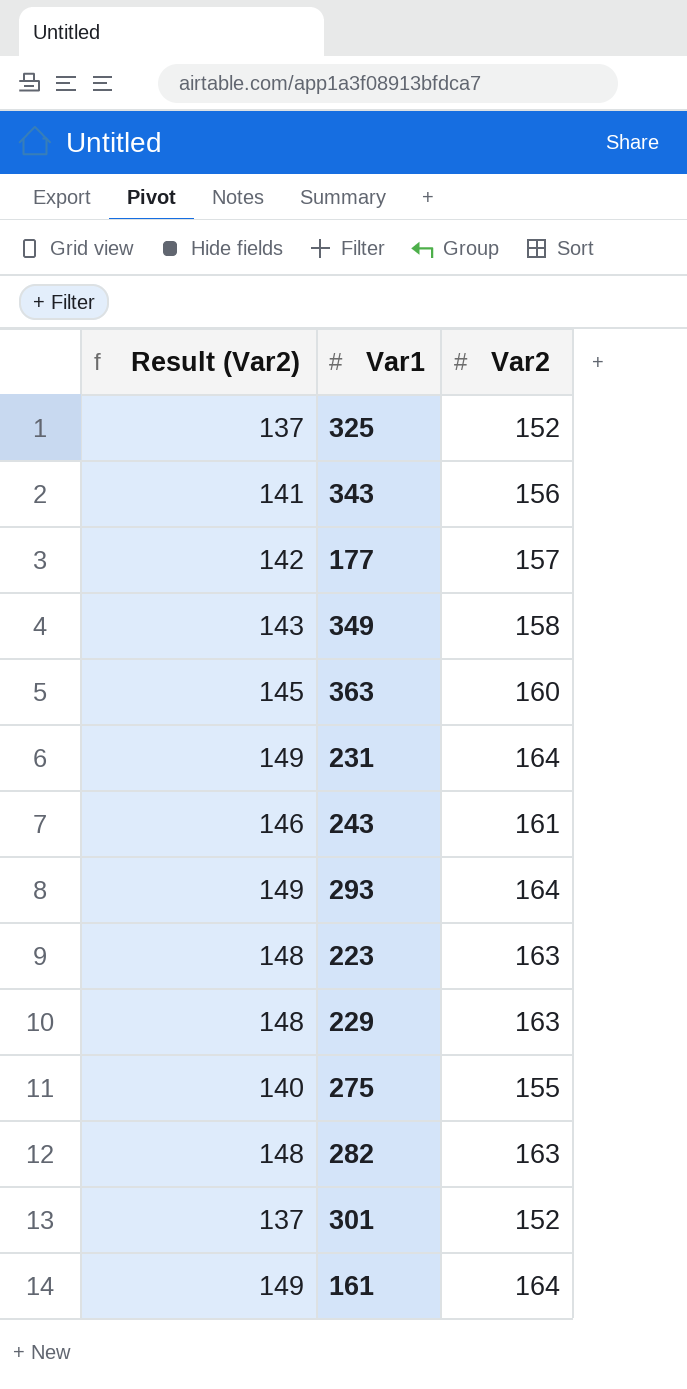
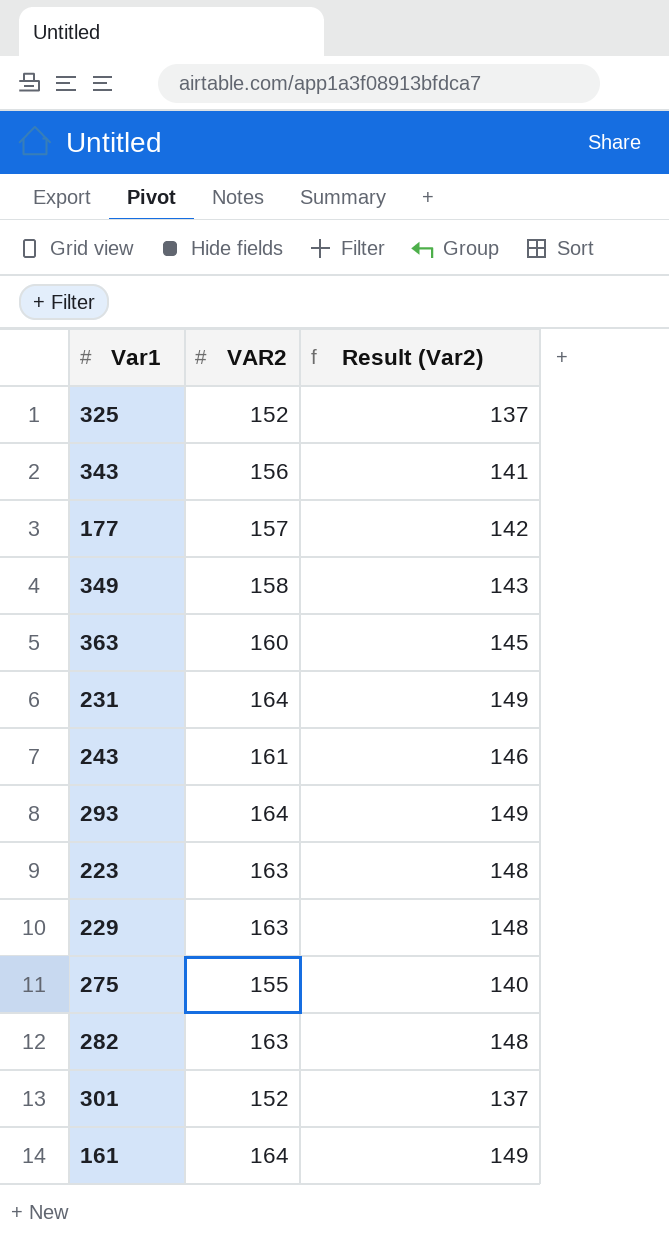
column name: Var2 -> VAR2
column Result (Var2) | position: 1 -> 3

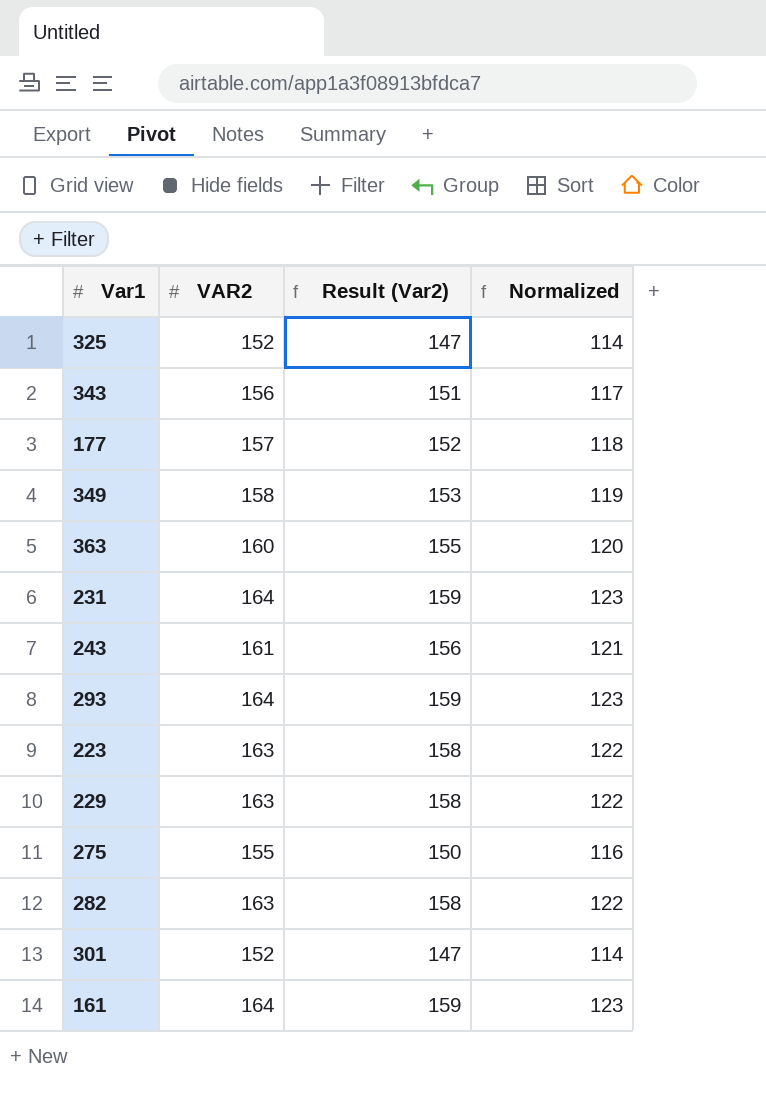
column Result (Var2) | formula: [VAR2] - 15 -> [VAR2] - 5
column Normalized | formula: none -> [VAR2] * 0.75

